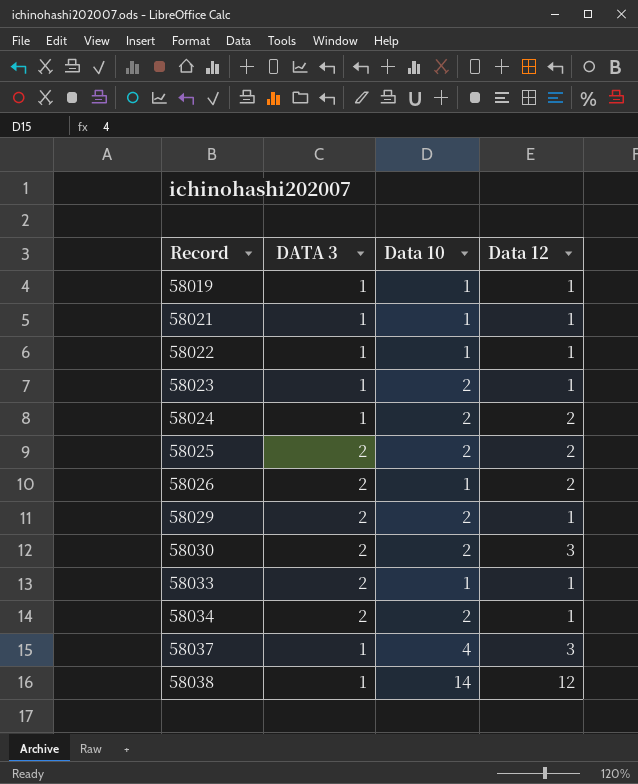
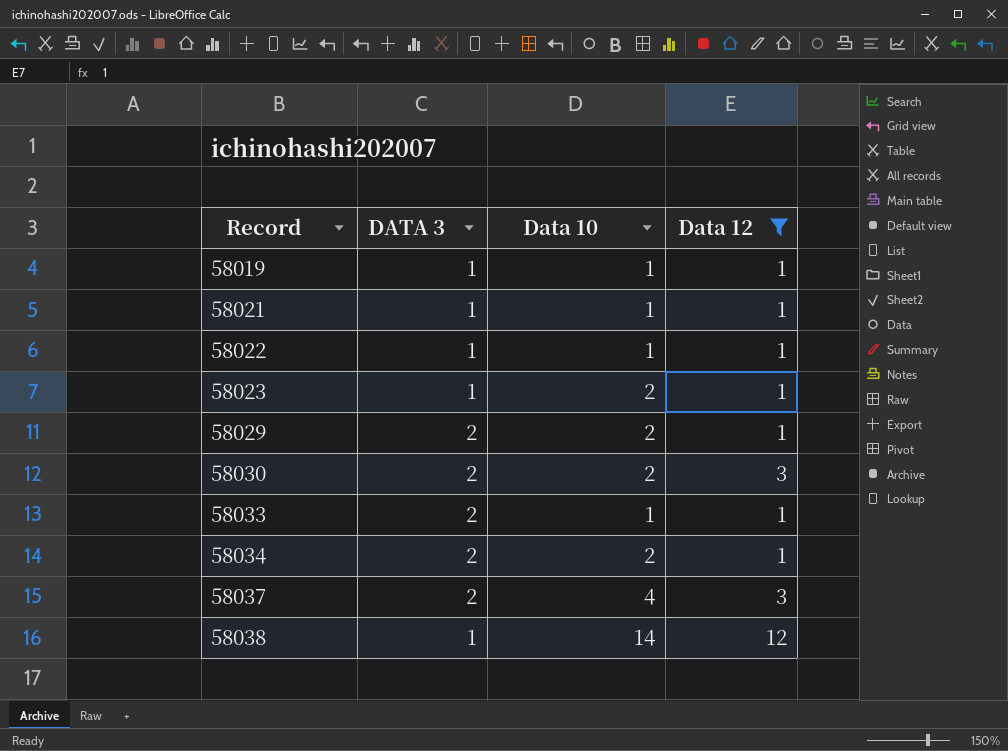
filter: none -> Data 12 != 2
58037 | DATA 3: 1 -> 2

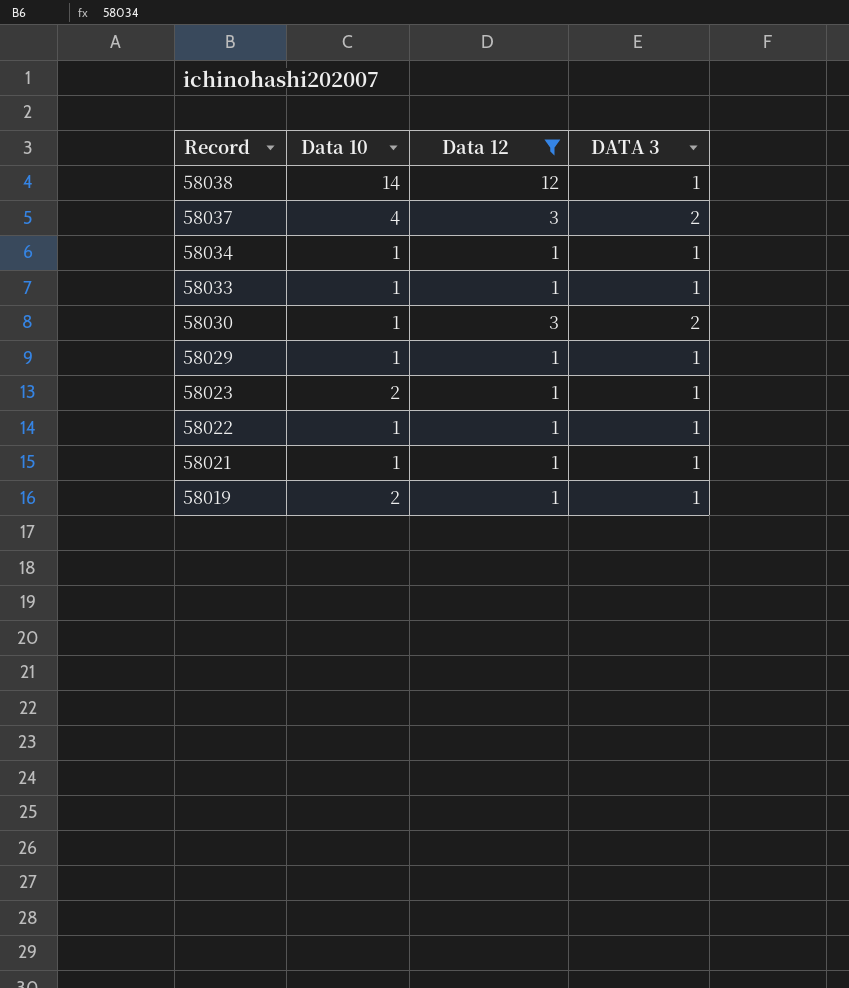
row order: Record ascending -> Record descending
column DATA 3 | position: 2 -> 4
58034 | Data 10: 2 -> 1
58034 | DATA 3: 2 -> 1
58033 | DATA 3: 2 -> 1
58030 | Data 10: 2 -> 1
58029 | Data 10: 2 -> 1
58029 | DATA 3: 2 -> 1
58019 | Data 10: 1 -> 2

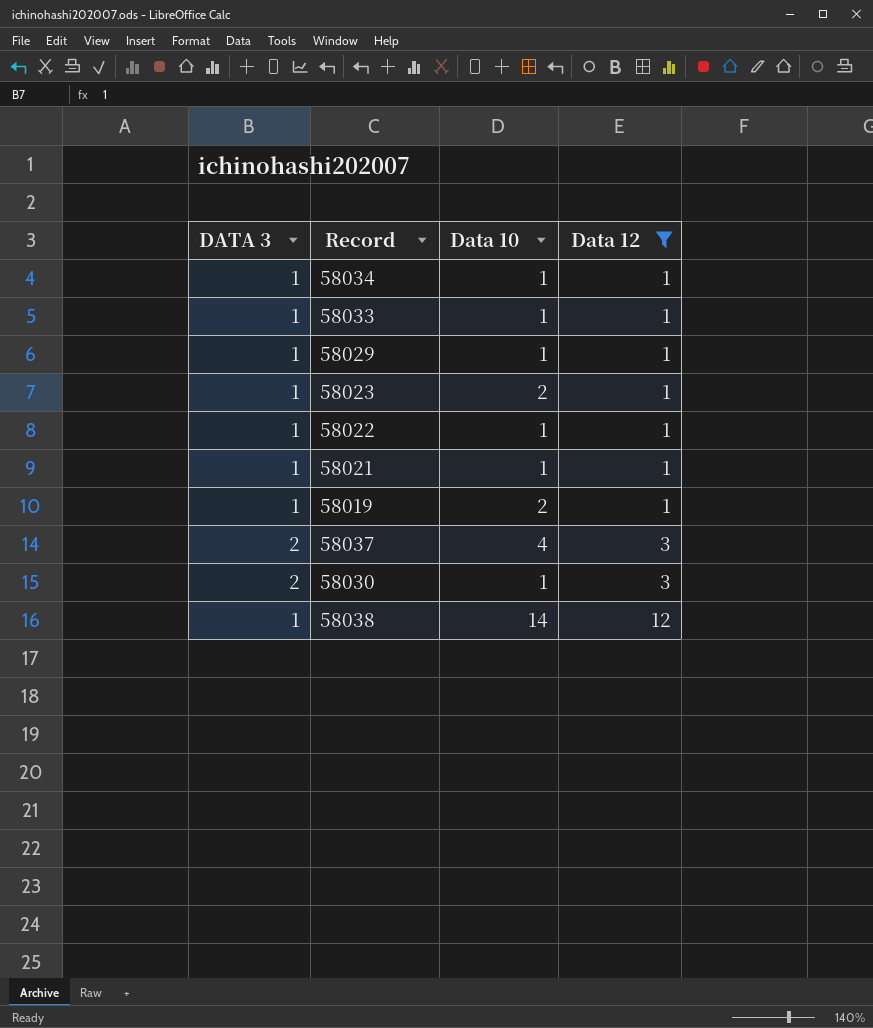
row order: Record descending -> Data 12 ascending
column DATA 3 | position: 4 -> 1

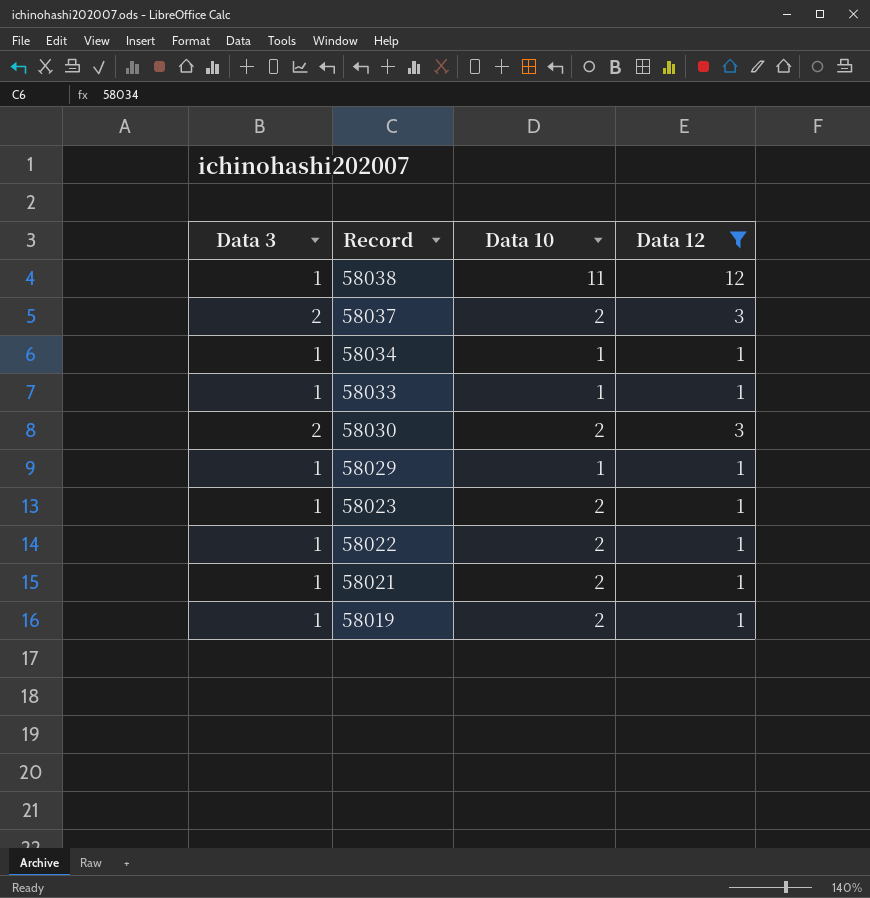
row order: Data 12 ascending -> Record descending
column name: DATA 3 -> Data 3
58038 | Data 10: 14 -> 11
58037 | Data 10: 4 -> 2
58030 | Data 10: 1 -> 2
58022 | Data 10: 1 -> 2
58021 | Data 10: 1 -> 2

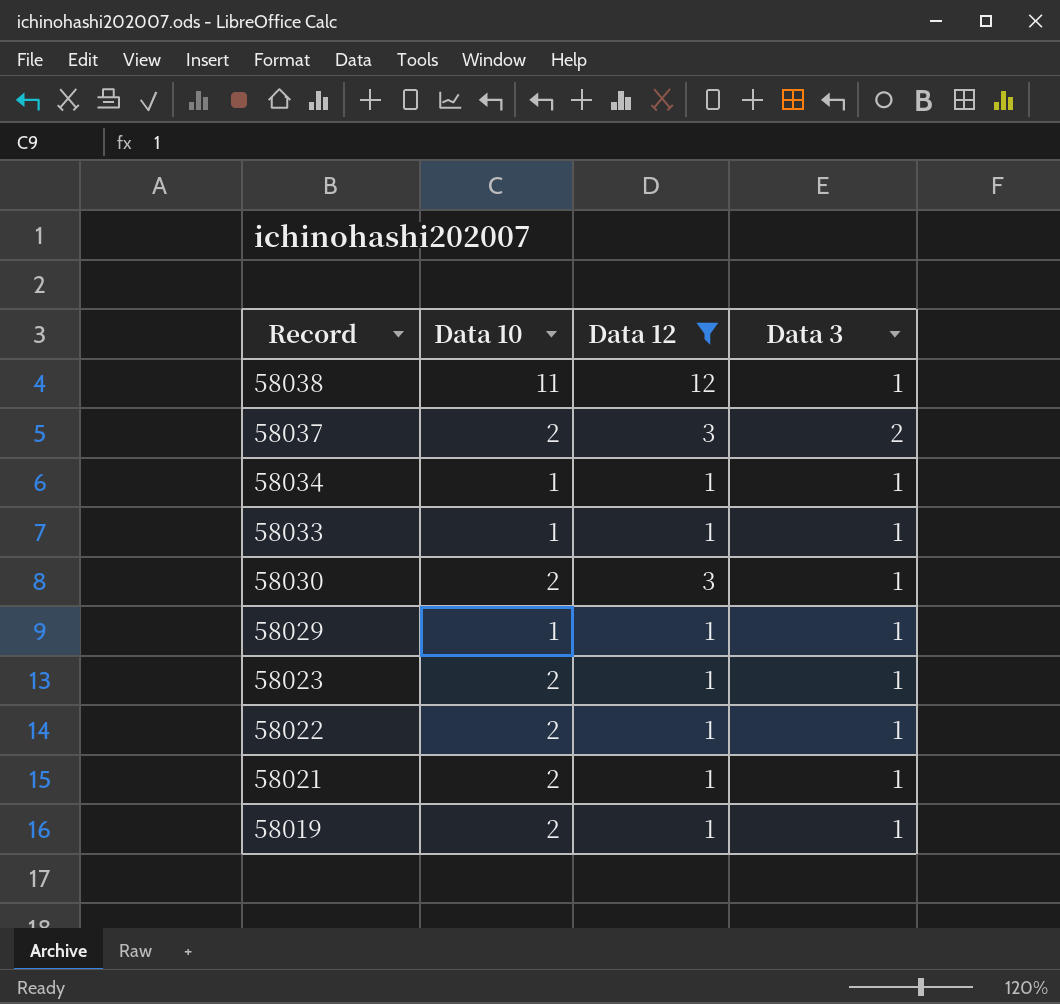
column Data 3 | position: 1 -> 4
58030 | Data 3: 2 -> 1

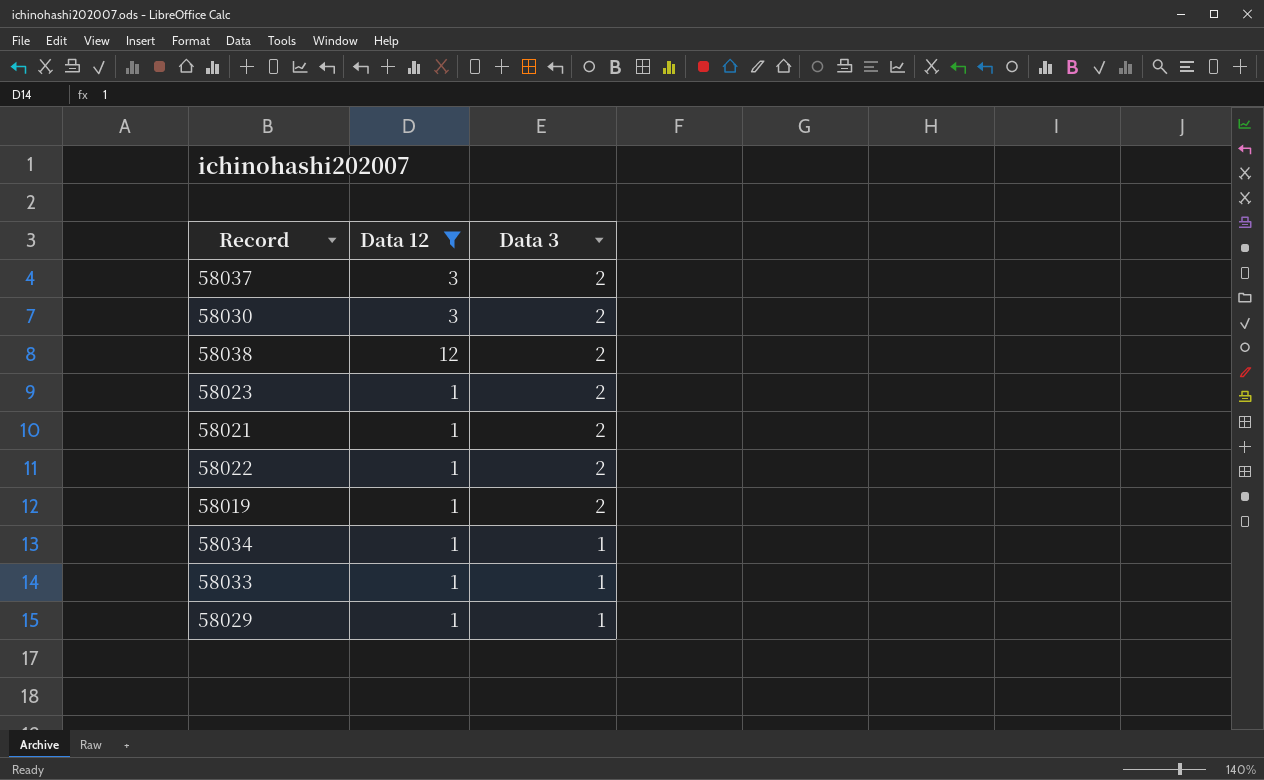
row order: Record descending -> Data 3 descending
column Data 10 | position: 2 -> none
58030 | Data 3: 1 -> 2
58038 | Data 3: 1 -> 2
58023 | Data 3: 1 -> 2
58021 | Data 3: 1 -> 2
58022 | Data 3: 1 -> 2
58019 | Data 3: 1 -> 2

